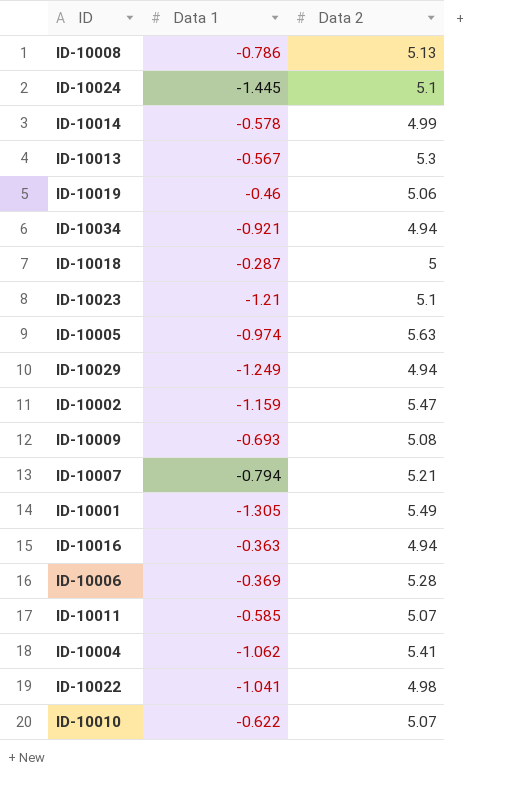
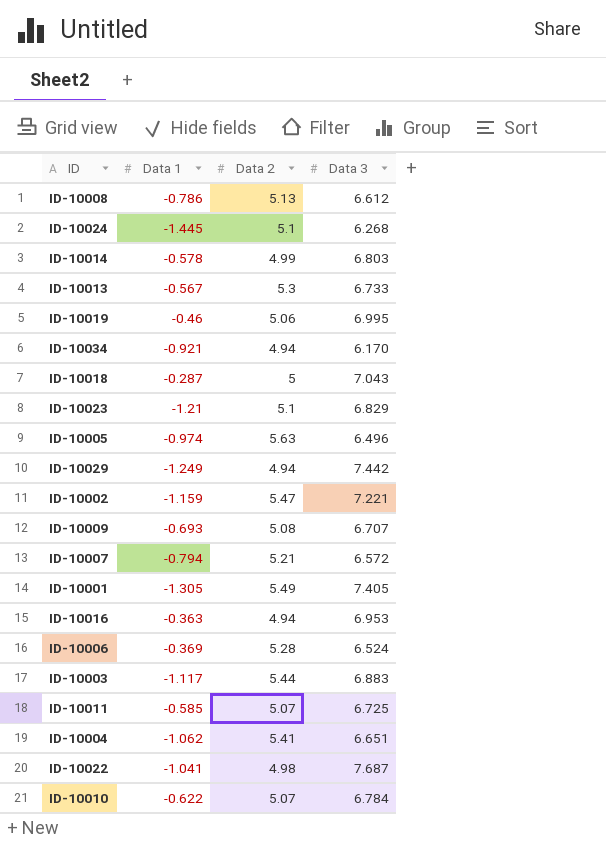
column Data 3 | position: none -> 4
row ID-10003: none -> -1.117 | 5.44 | 6.883

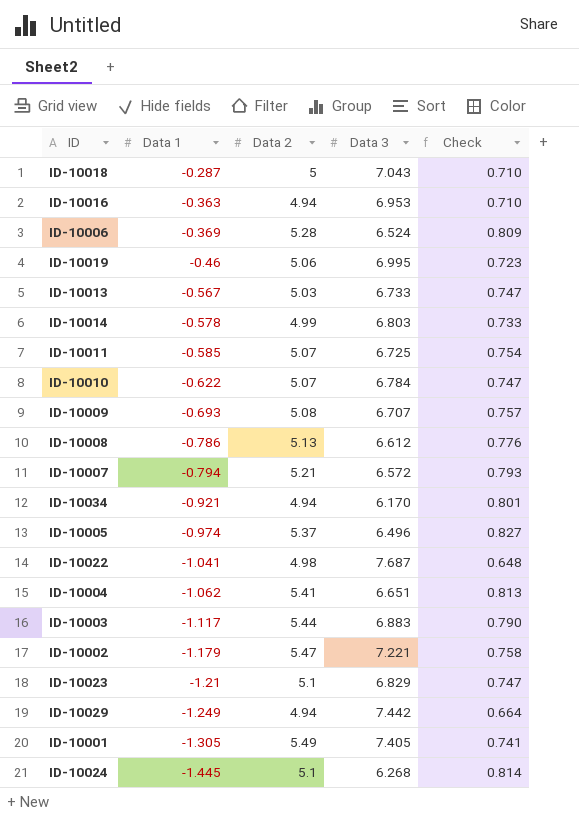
row order: none -> Data 1 descending
column Check | formula: none -> [Data 2] / [Data 3]
ID-10013 | Data 2: 5.3 -> 5.03
ID-10005 | Data 2: 5.63 -> 5.37
ID-10002 | Data 1: -1.159 -> -1.179

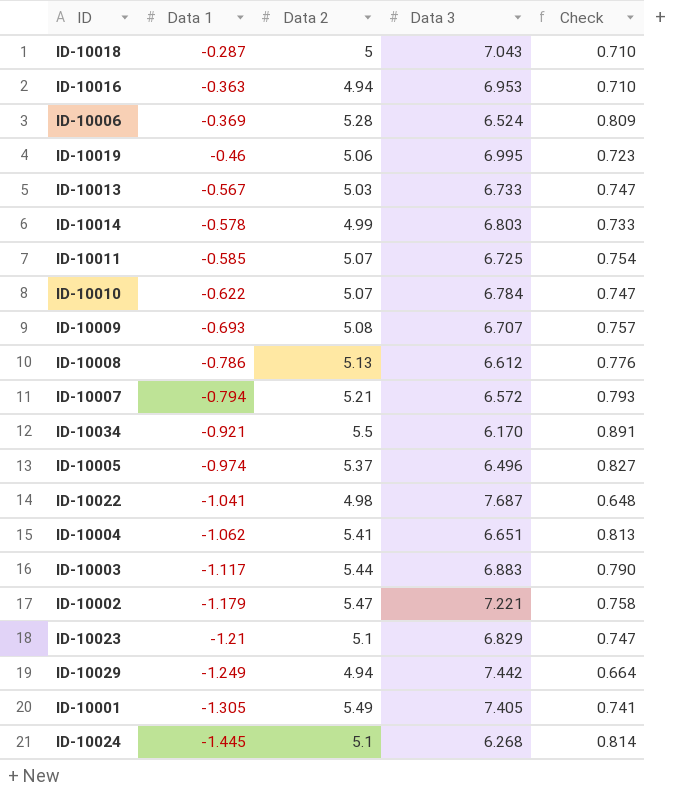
ID-10034 | Data 2: 4.94 -> 5.5
ID-10034 | Check: 0.801 -> 0.891

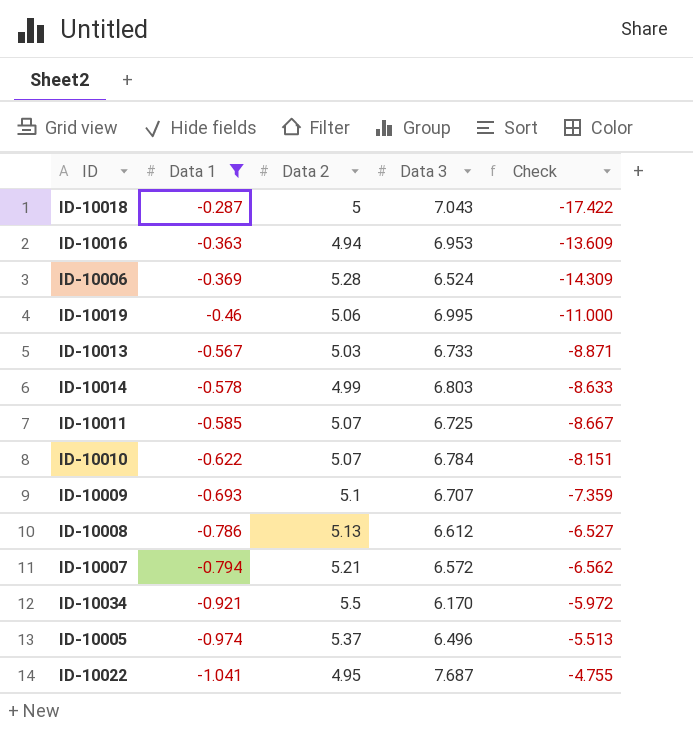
filter: none -> Data 1 >= -1.041
column Check | formula: [Data 2] / [Data 3] -> [Data 2] / [Data 1]
ID-10009 | Data 2: 5.08 -> 5.1
ID-10022 | Data 2: 4.98 -> 4.95

